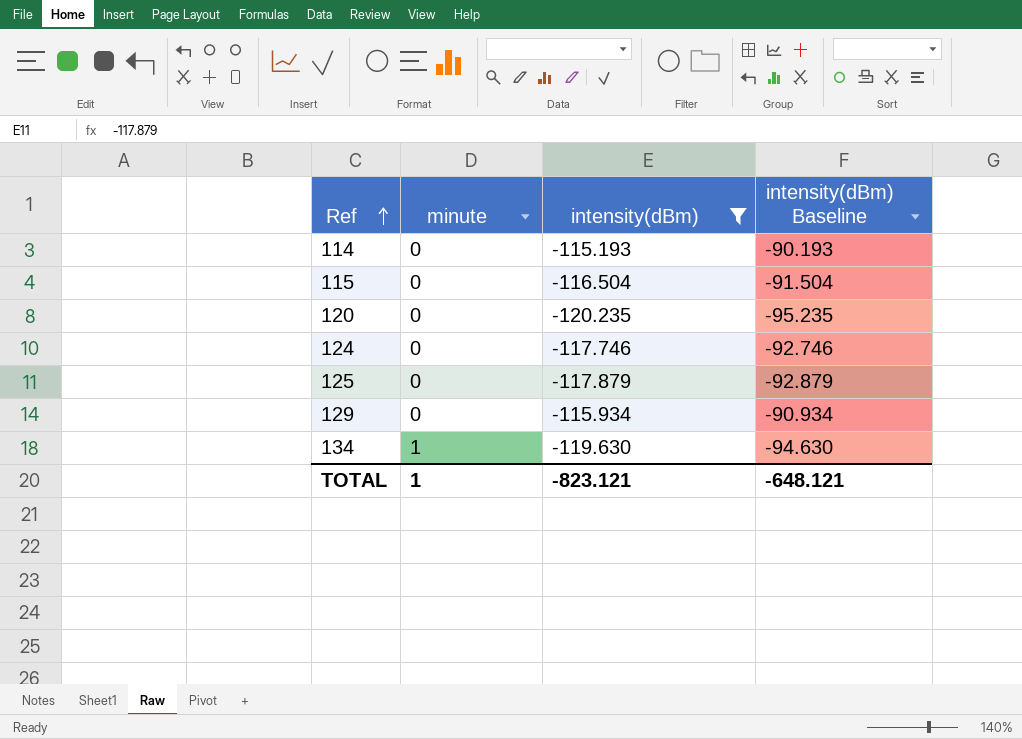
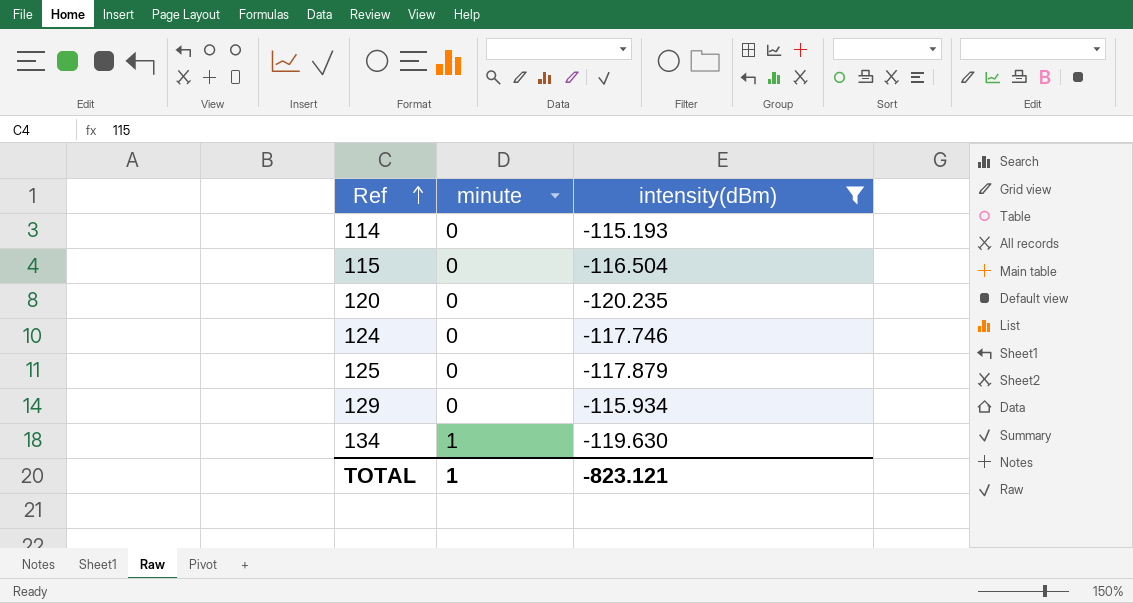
column intensity(dBm) Baseline | formula: [intensity(dBm)] + 25 -> none

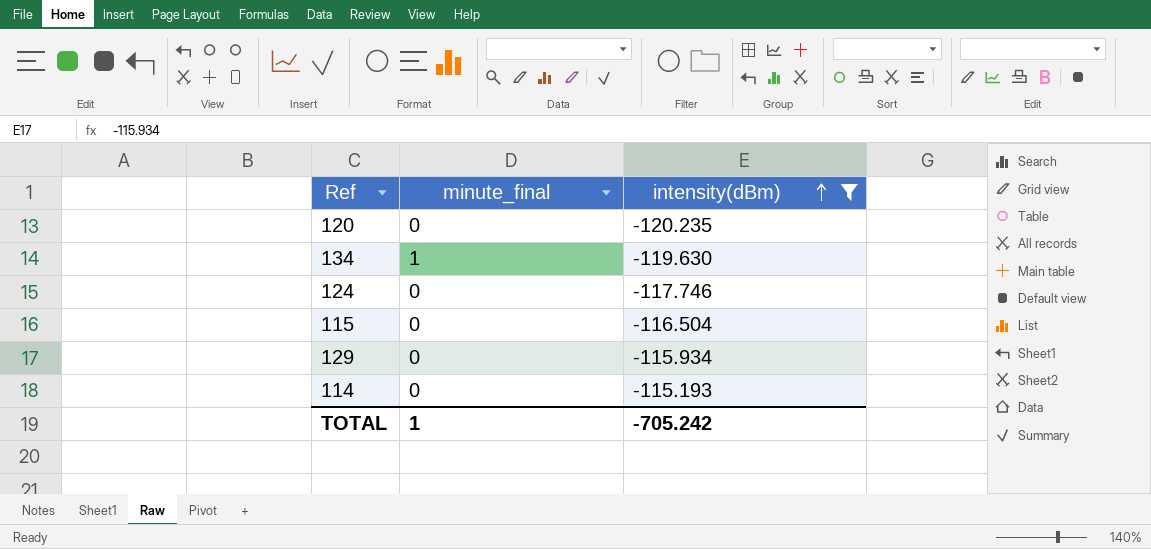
row order: Ref ascending -> intensity(dBm) ascending
column name: minute -> minute_final
row 125: 0 | -117.879 -> none
TOTAL | intensity(dBm): -823.121 -> -705.242

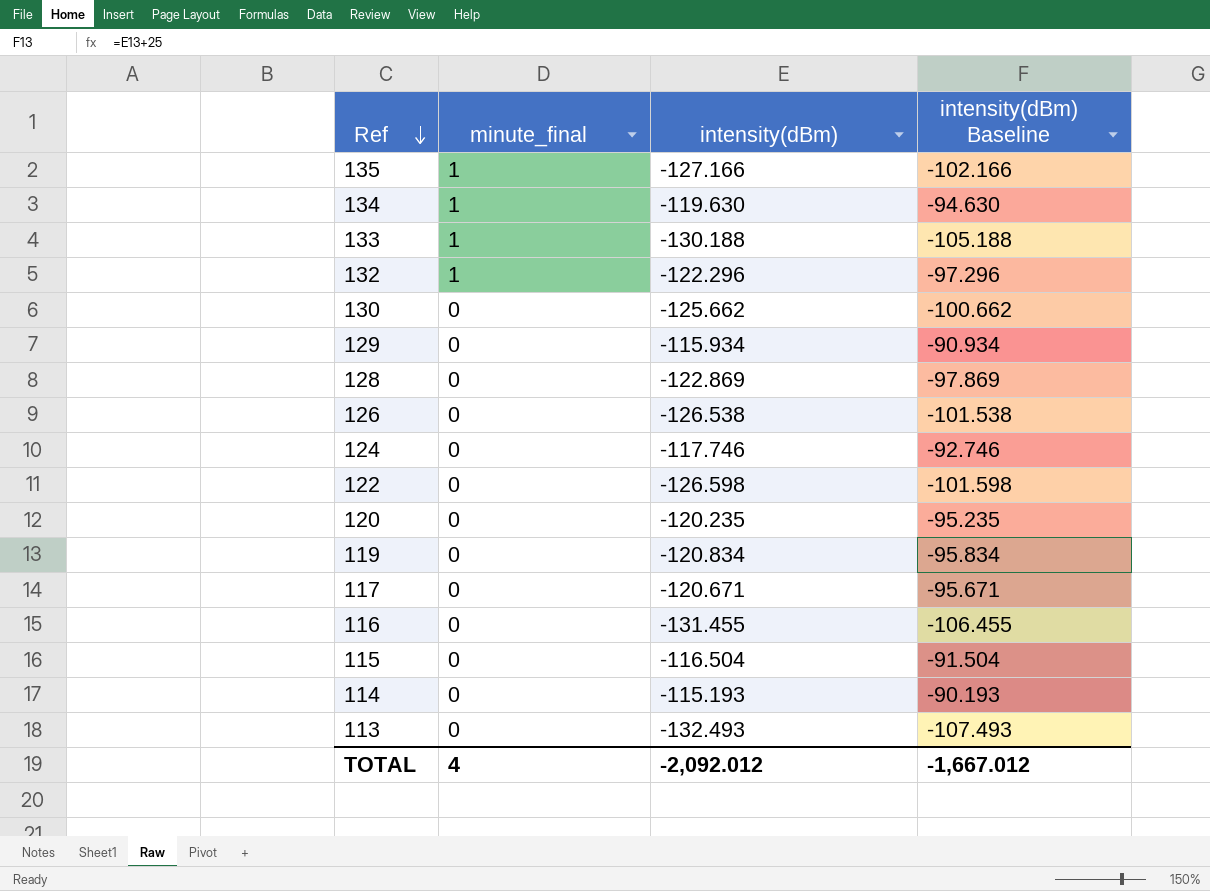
filter: intensity(dBm) >= -120.235 -> none
row order: intensity(dBm) ascending -> Ref descending
column intensity(dBm) Baseline | formula: none -> [intensity(dBm)] + 25
TOTAL | minute_final: 1 -> 4
TOTAL | intensity(dBm): -705.242 -> -2,092.012

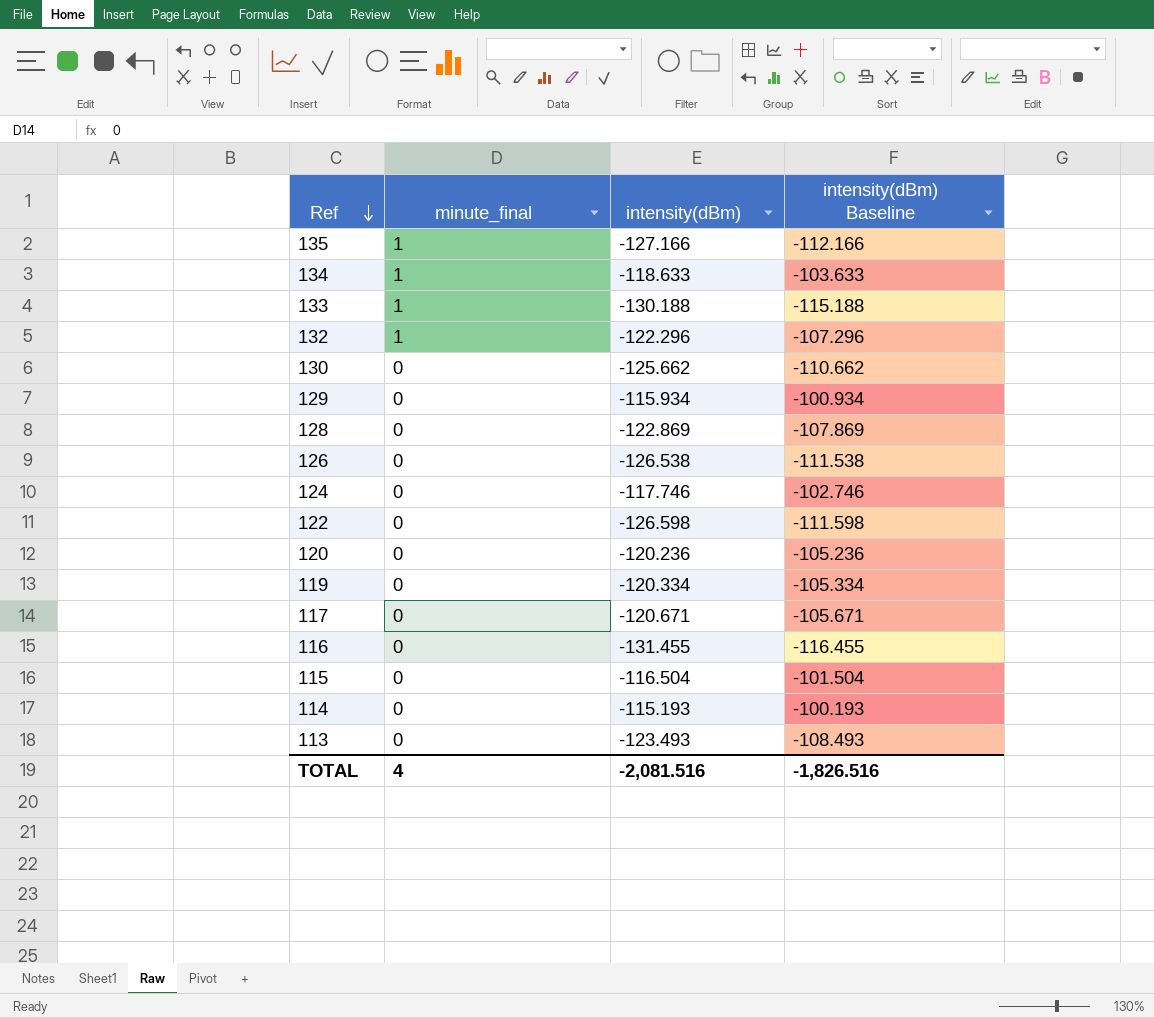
column intensity(dBm) Baseline | formula: [intensity(dBm)] + 25 -> [intensity(dBm)] + 15
134 | intensity(dBm): -119.630 -> -118.633
120 | intensity(dBm): -120.235 -> -120.236
119 | intensity(dBm): -120.834 -> -120.334
113 | intensity(dBm): -132.493 -> -123.493
TOTAL | intensity(dBm): -2,092.012 -> -2,081.516
TOTAL | intensity(dBm) Baseline: -1,667.012 -> -1,826.516

